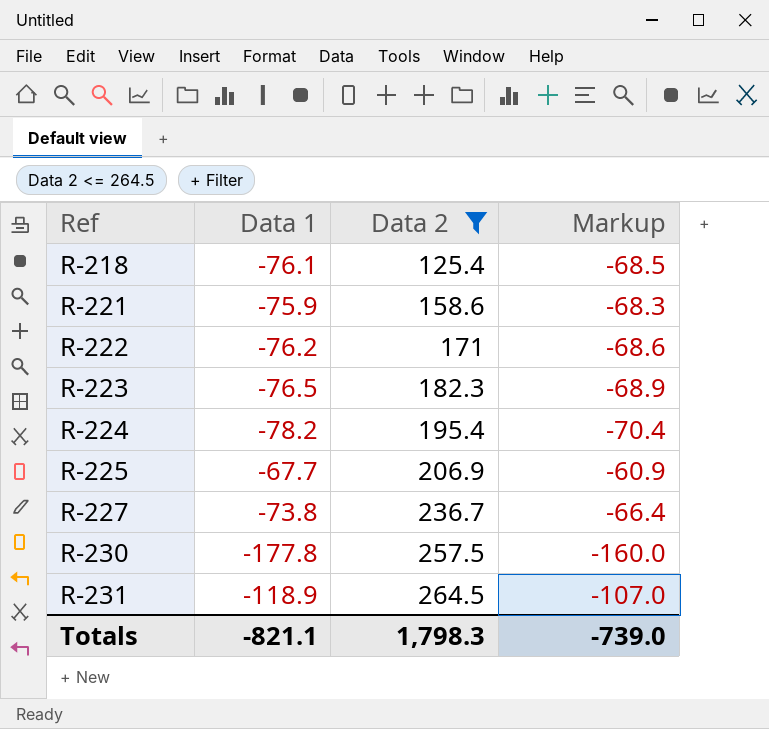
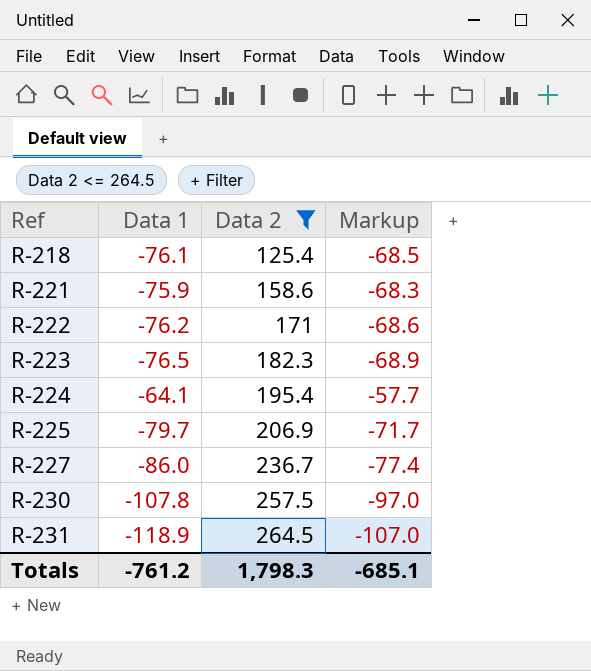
R-224 | Data 1: -78.2 -> -64.1
R-224 | Markup: -70.4 -> -57.7
R-225 | Data 1: -67.7 -> -79.7
R-225 | Markup: -60.9 -> -71.7
R-227 | Data 1: -73.8 -> -86.0
R-227 | Markup: -66.4 -> -77.4
R-230 | Data 1: -177.8 -> -107.8
R-230 | Markup: -160.0 -> -97.0
Totals | Data 1: -821.1 -> -761.2
Totals | Markup: -739.0 -> -685.1

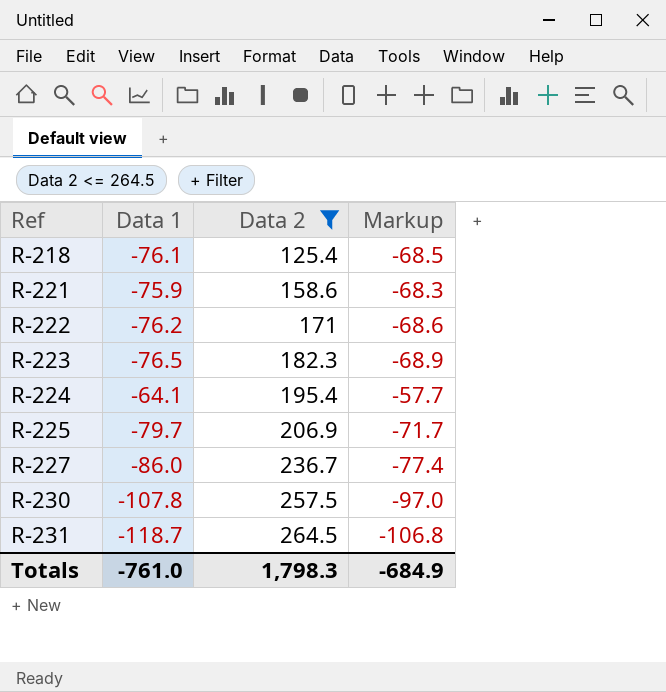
R-231 | Data 1: -118.9 -> -118.7
R-231 | Markup: -107.0 -> -106.8
Totals | Data 1: -761.2 -> -761.0
Totals | Markup: -685.1 -> -684.9

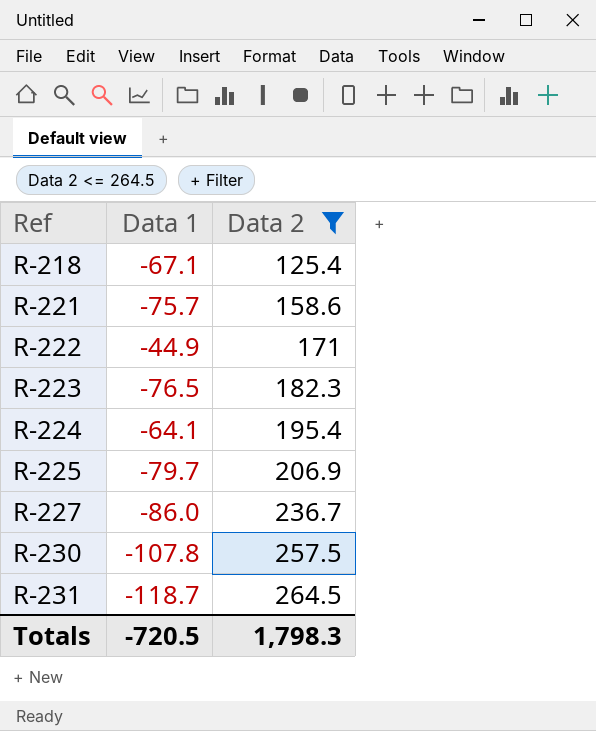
column Markup | formula: [Data 1] * 0.9 -> none
R-218 | Data 1: -76.1 -> -67.1
R-221 | Data 1: -75.9 -> -75.7
R-222 | Data 1: -76.2 -> -44.9
Totals | Data 1: -761.0 -> -720.5

